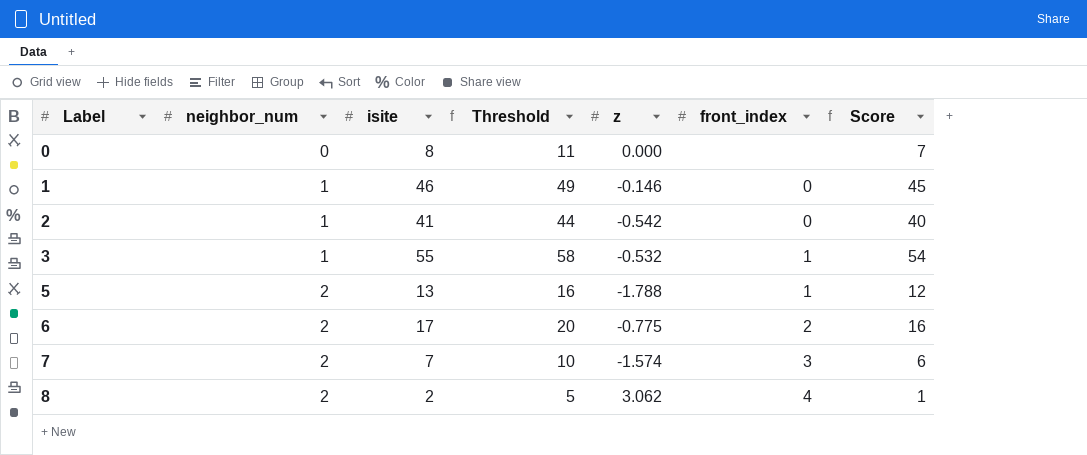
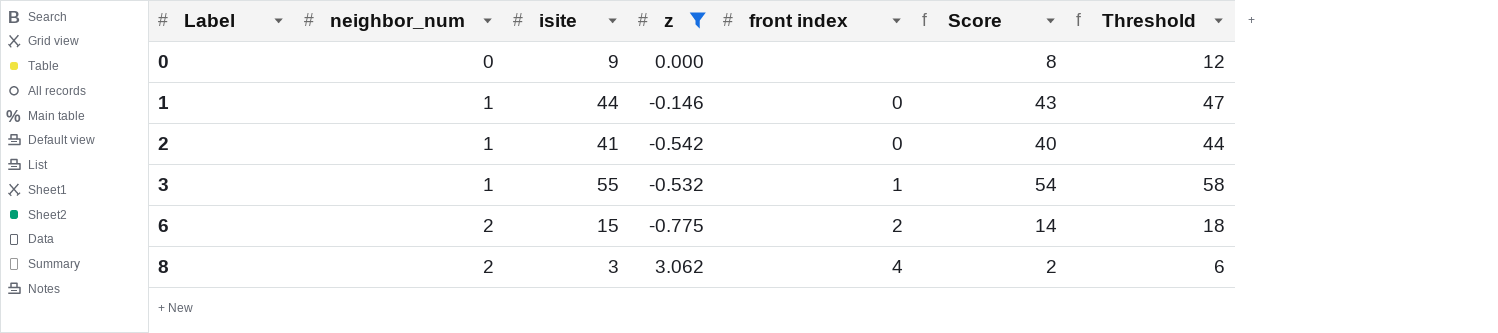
filter: none -> z >= -0.775
column name: front_index -> front index
column Threshold | position: 4 -> 7
0 | isite: 8 -> 9
0 | Score: 7 -> 8
0 | Threshold: 11 -> 12
1 | isite: 46 -> 44
1 | Score: 45 -> 43
1 | Threshold: 49 -> 47
6 | isite: 17 -> 15
6 | Score: 16 -> 14
6 | Threshold: 20 -> 18
8 | isite: 2 -> 3
8 | Score: 1 -> 2
8 | Threshold: 5 -> 6

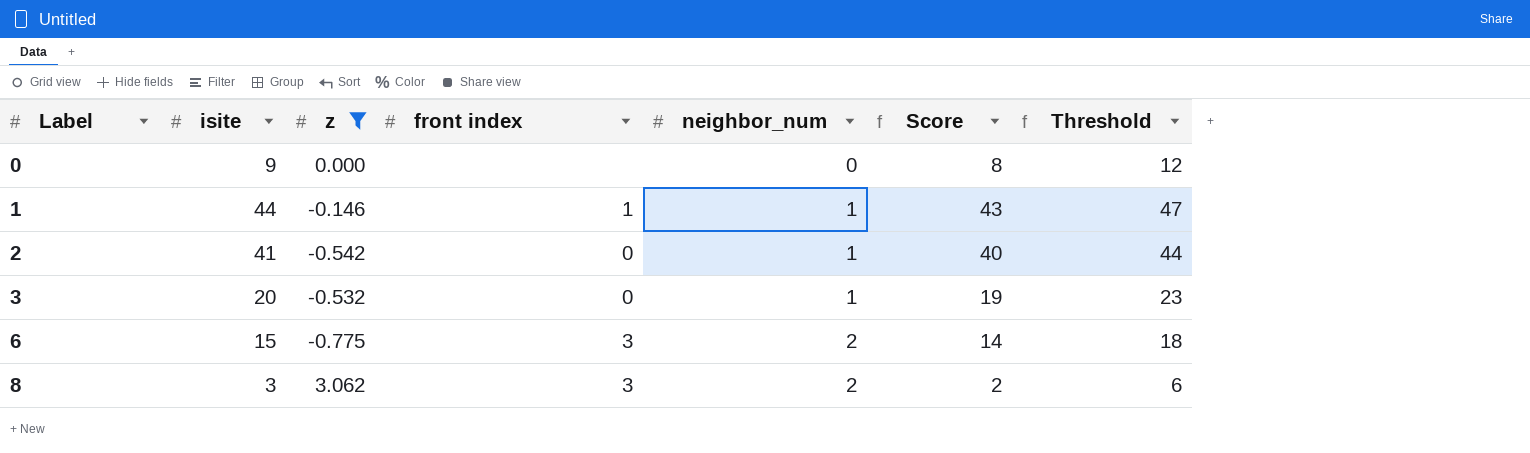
column neighbor_num | position: 2 -> 5
1 | front index: 0 -> 1
3 | isite: 55 -> 20
3 | front index: 1 -> 0
3 | Score: 54 -> 19
3 | Threshold: 58 -> 23
6 | front index: 2 -> 3
8 | front index: 4 -> 3

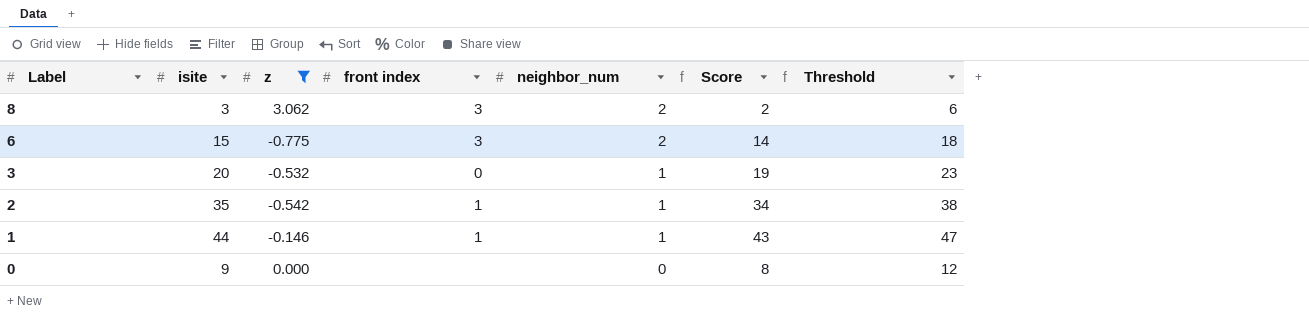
row order: Label ascending -> Label descending
2 | isite: 41 -> 35
2 | front index: 0 -> 1
2 | Score: 40 -> 34
2 | Threshold: 44 -> 38

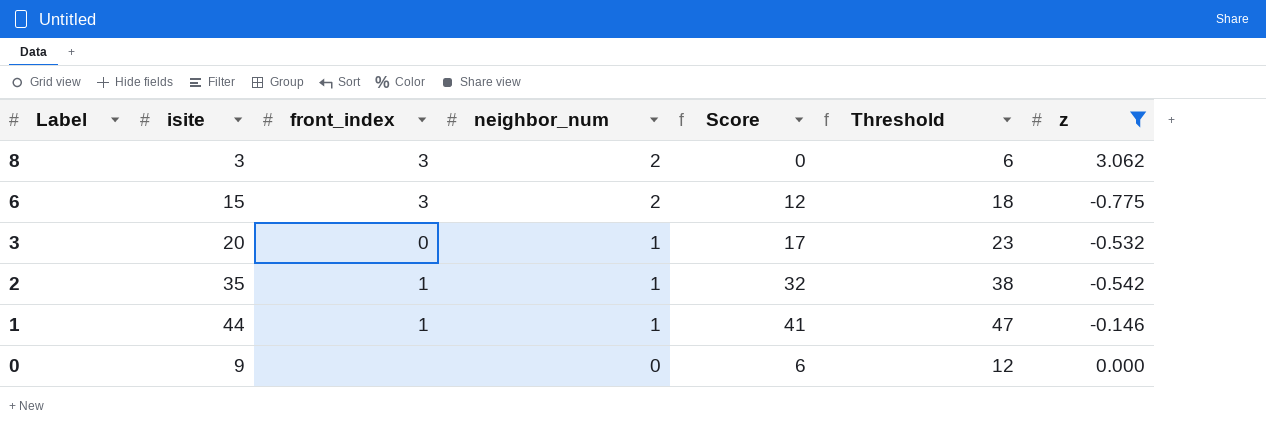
column name: front index -> front_index
column Score | formula: [isite] - 1 -> [isite] - 3
column z | position: 3 -> 7

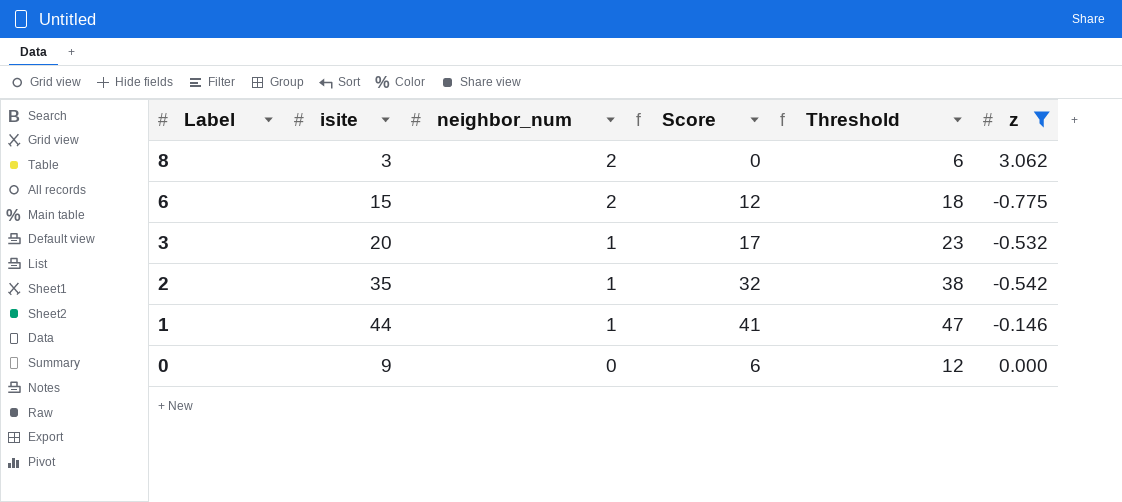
column front_index | position: 3 -> none

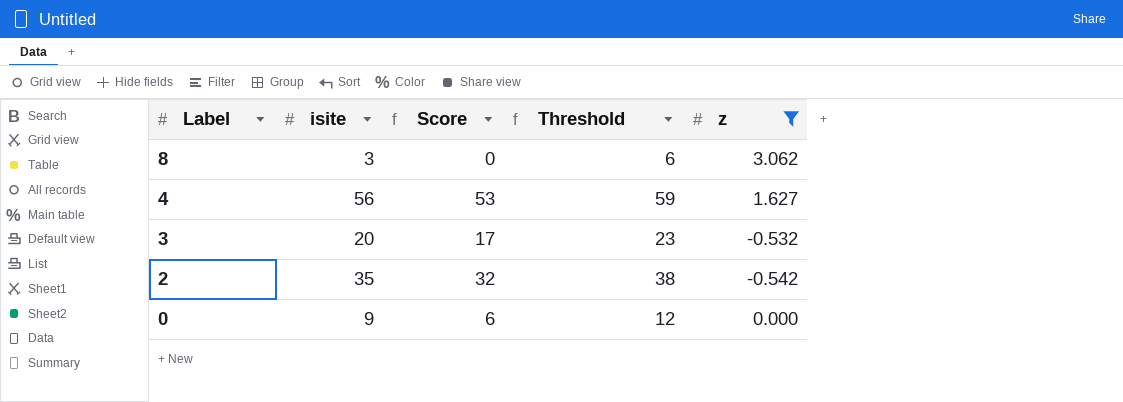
column neighbor_num | position: 3 -> none
row 6: 15 | 2 | 12 | 18 | -0.775 -> none
row 1: 44 | 1 | 41 | 47 | -0.146 -> none
row 4: none -> 56 | 53 | 59 | 1.627

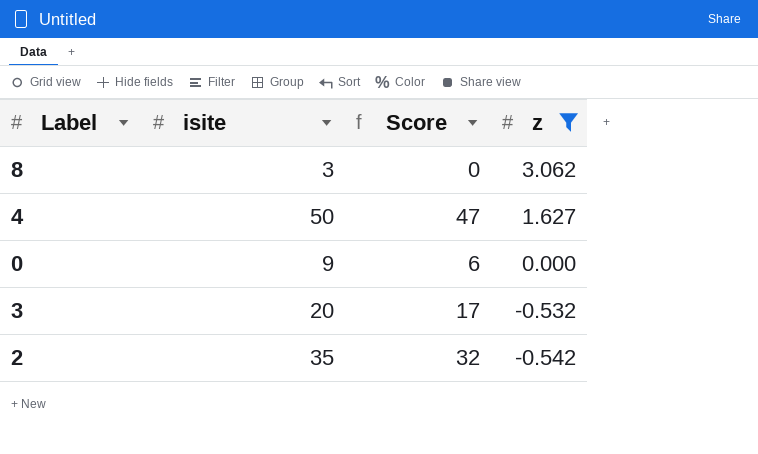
row order: Label descending -> z descending
column Threshold | formula: [isite] + 3 -> none
4 | isite: 56 -> 50
4 | Score: 53 -> 47

